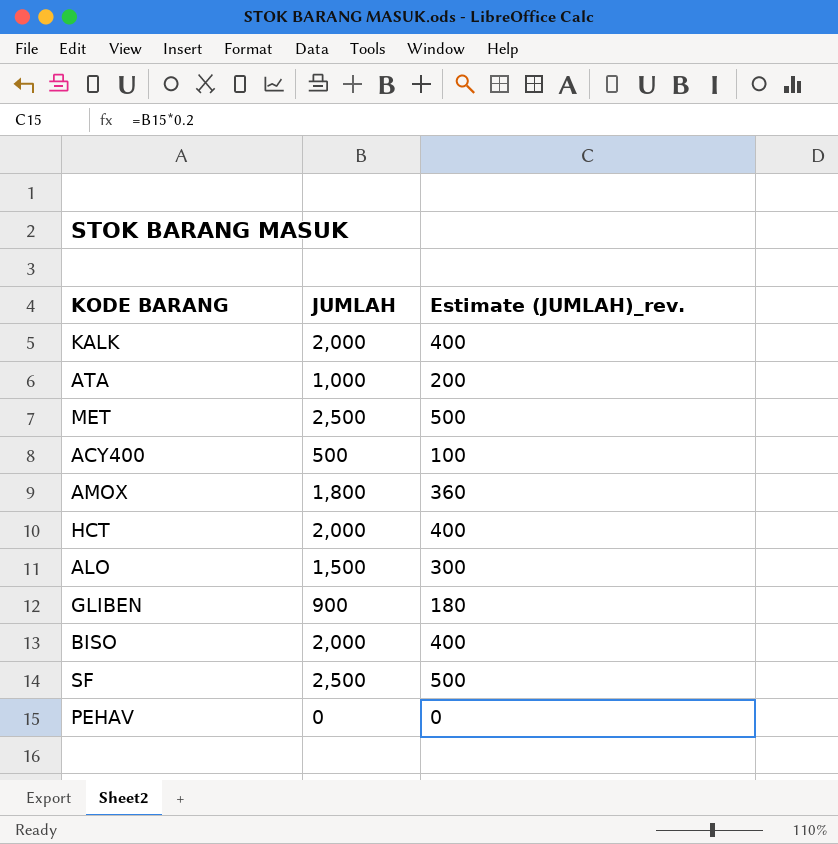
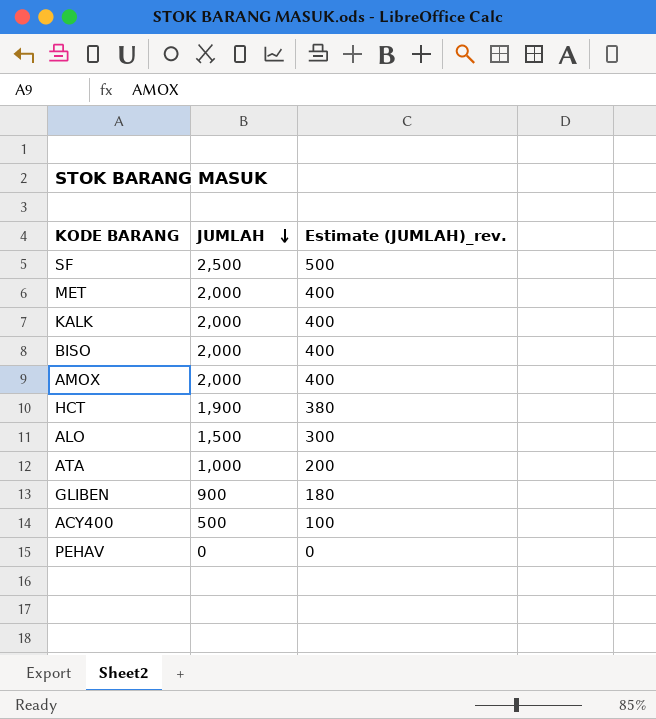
row order: none -> JUMLAH descending
MET | JUMLAH: 2,500 -> 2,000
MET | Estimate (JUMLAH)_rev.: 500 -> 400
AMOX | JUMLAH: 1,800 -> 2,000
AMOX | Estimate (JUMLAH)_rev.: 360 -> 400
HCT | JUMLAH: 2,000 -> 1,900
HCT | Estimate (JUMLAH)_rev.: 400 -> 380

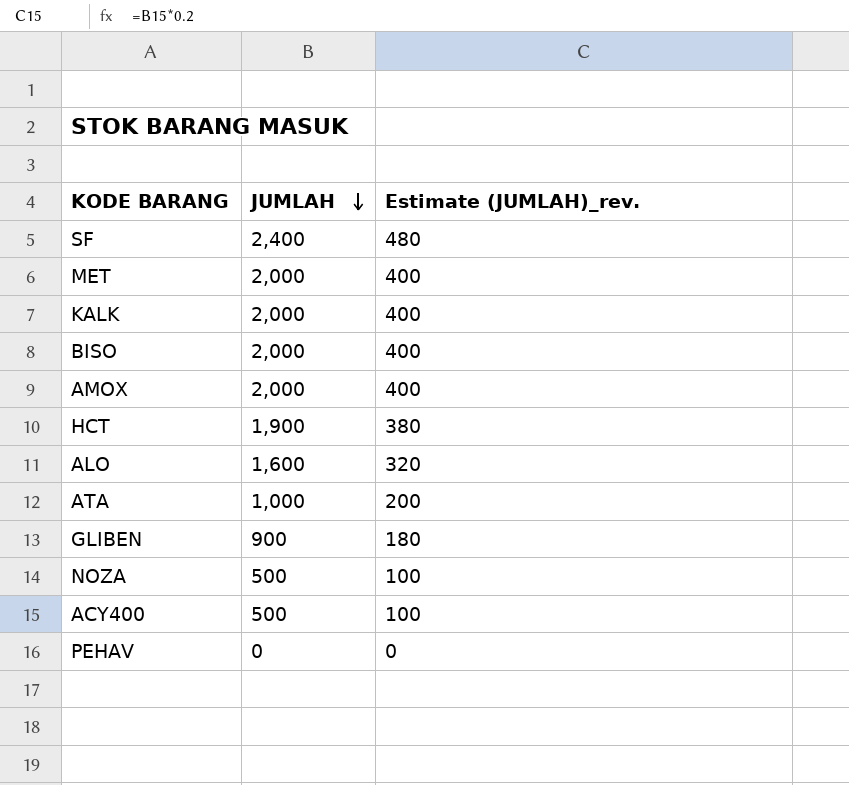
SF | JUMLAH: 2,500 -> 2,400
SF | Estimate (JUMLAH)_rev.: 500 -> 480
ALO | JUMLAH: 1,500 -> 1,600
ALO | Estimate (JUMLAH)_rev.: 300 -> 320
row NOZA: none -> 500 | 100

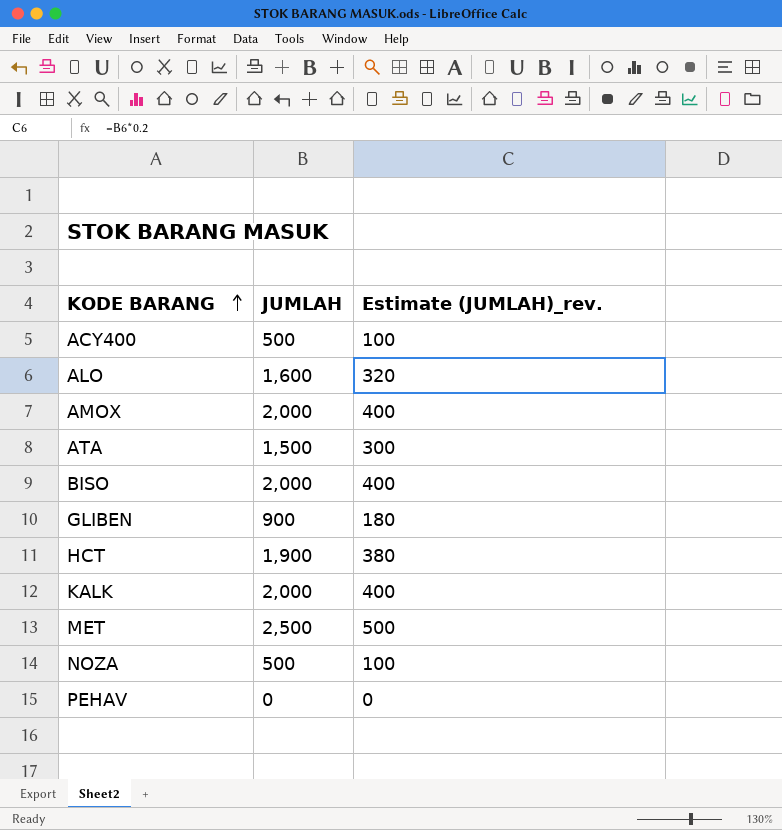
row order: JUMLAH descending -> KODE BARANG ascending
row SF: 2,400 | 480 -> none
ATA | JUMLAH: 1,000 -> 1,500
ATA | Estimate (JUMLAH)_rev.: 200 -> 300
MET | JUMLAH: 2,000 -> 2,500
MET | Estimate (JUMLAH)_rev.: 400 -> 500

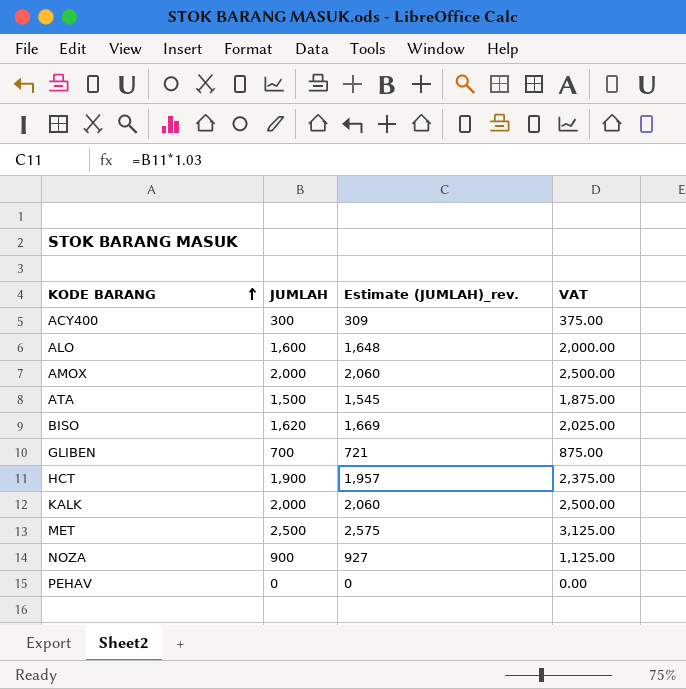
column Estimate (JUMLAH)_rev. | formula: [JUMLAH] * 0.2 -> [JUMLAH] * 1.03
column VAT | formula: none -> [JUMLAH] * 1.25
ACY400 | JUMLAH: 500 -> 300
BISO | JUMLAH: 2,000 -> 1,620
GLIBEN | JUMLAH: 900 -> 700
NOZA | JUMLAH: 500 -> 900

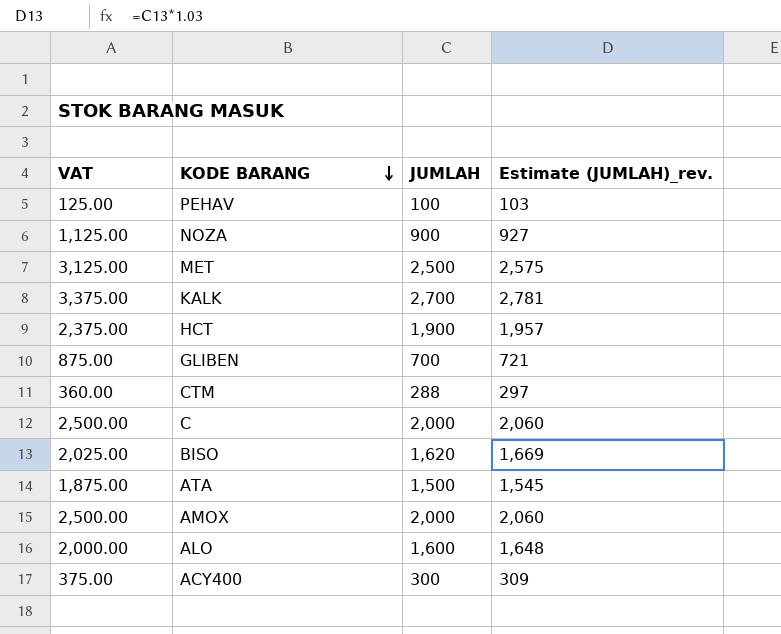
row order: KODE BARANG ascending -> KODE BARANG descending
column VAT | position: 4 -> 1
PEHAV | VAT: 0.00 -> 125.00
PEHAV | JUMLAH: 0 -> 100
PEHAV | Estimate (JUMLAH)_rev.: 0 -> 103
KALK | VAT: 2,500.00 -> 3,375.00
KALK | JUMLAH: 2,000 -> 2,700
KALK | Estimate (JUMLAH)_rev.: 2,060 -> 2,781
row CTM: none -> 360.00 | 288 | 297
row C: none -> 2,500.00 | 2,000 | 2,060

